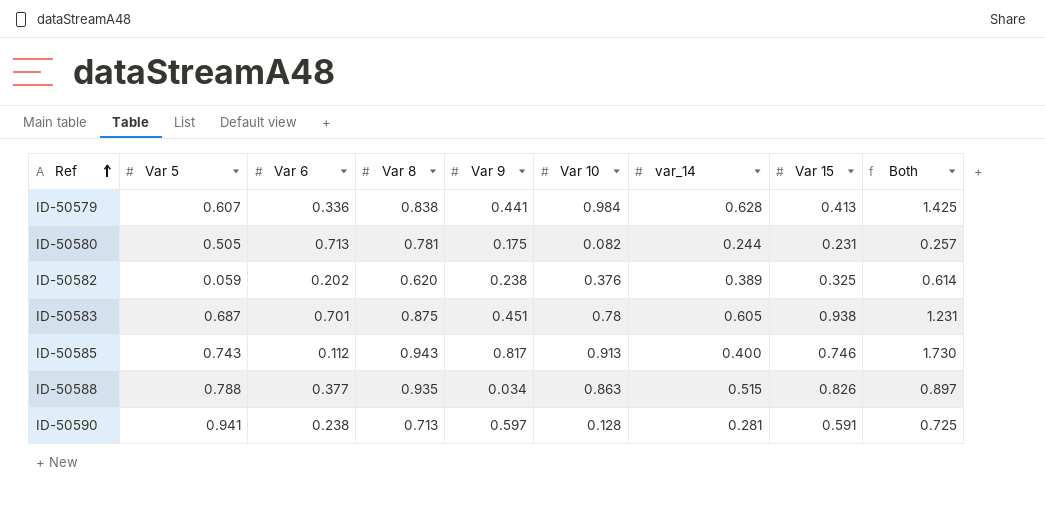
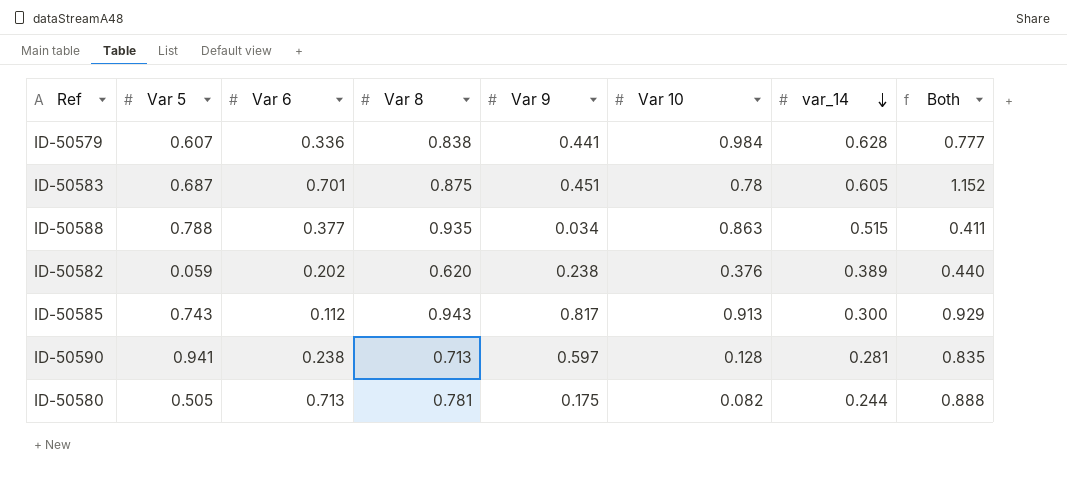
row order: Ref ascending -> var_14 descending
column Var 15 | position: 8 -> none
column Both | formula: [Var 9] + [Var 10] -> [Var 6] + [Var 9]
ID-50585 | var_14: 0.400 -> 0.300

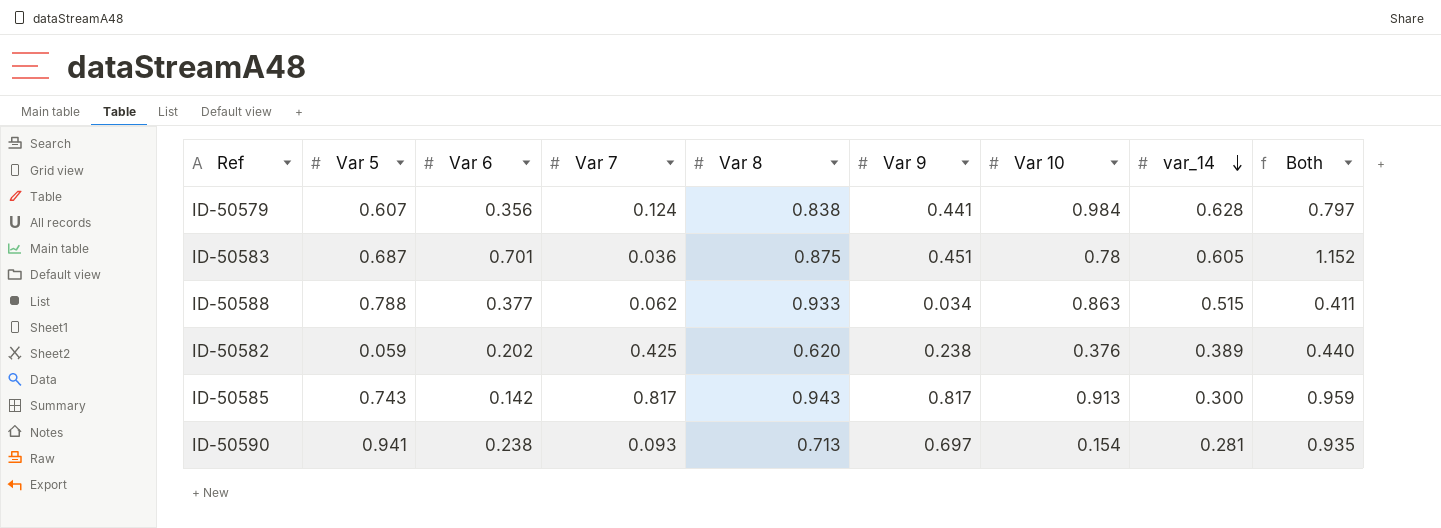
column Var 7 | position: none -> 4
row ID-50580: 0.505 | 0.713 | 0.781 | 0.175 | 0.082 | 0.244 | 0.888 -> none
ID-50579 | Var 6: 0.336 -> 0.356
ID-50579 | Both: 0.777 -> 0.797
ID-50588 | Var 8: 0.935 -> 0.933
ID-50585 | Var 6: 0.112 -> 0.142
ID-50585 | Both: 0.929 -> 0.959
ID-50590 | Var 9: 0.597 -> 0.697
ID-50590 | Var 10: 0.128 -> 0.154
ID-50590 | Both: 0.835 -> 0.935

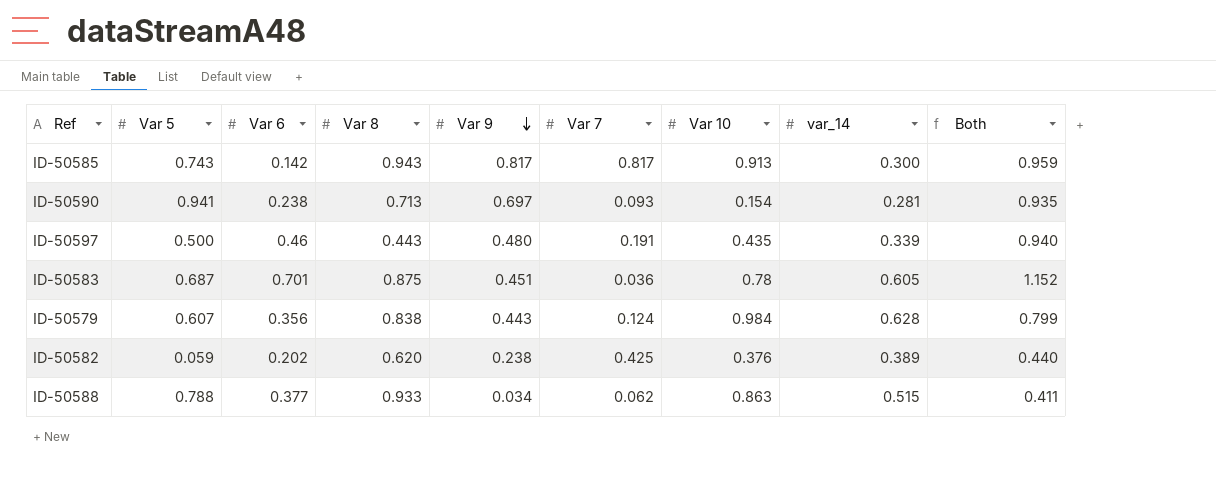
row order: var_14 descending -> Var 9 descending
column Var 7 | position: 4 -> 6
row ID-50597: none -> 0.500 | 0.46 | 0.443 | 0.480 | 0.191 | 0.435 | 0.339 | 0.940
ID-50579 | Var 9: 0.441 -> 0.443
ID-50579 | Both: 0.797 -> 0.799

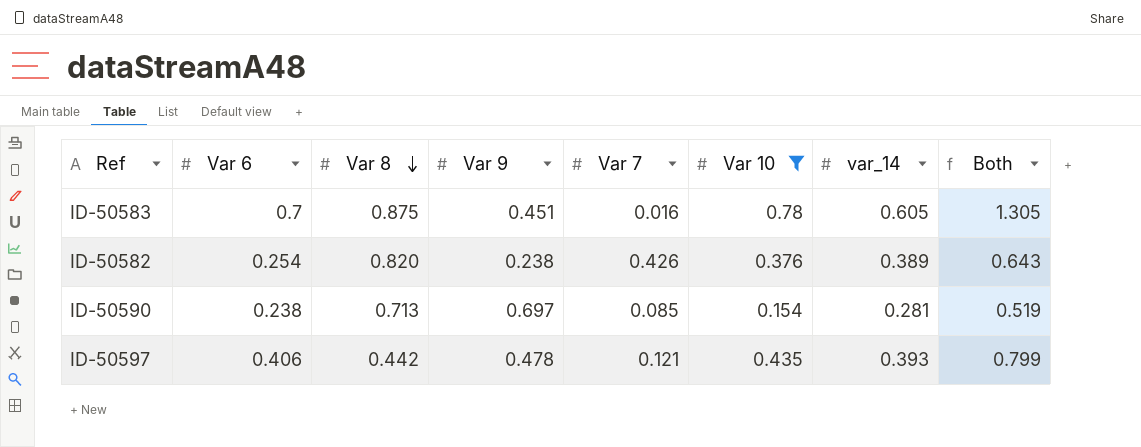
filter: none -> Var 10 <= 0.78
row order: Var 9 descending -> Var 8 descending
column Var 5 | position: 2 -> none
column Both | formula: [Var 6] + [Var 9] -> [Var 6] + [var_14]
ID-50583 | Var 6: 0.701 -> 0.7
ID-50583 | Var 7: 0.036 -> 0.016
ID-50582 | Var 6: 0.202 -> 0.254
ID-50582 | Var 8: 0.620 -> 0.820
ID-50582 | Var 7: 0.425 -> 0.426
ID-50590 | Var 7: 0.093 -> 0.085
ID-50597 | Var 6: 0.46 -> 0.406
ID-50597 | Var 8: 0.443 -> 0.442
ID-50597 | Var 9: 0.480 -> 0.478
ID-50597 | Var 7: 0.191 -> 0.121
ID-50597 | var_14: 0.339 -> 0.393

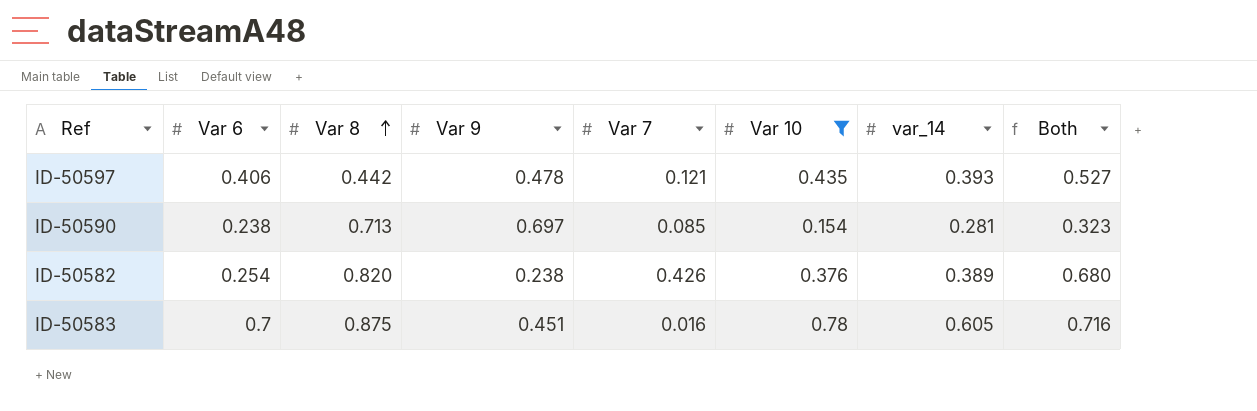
row order: Var 8 descending -> Var 8 ascending
column Both | formula: [Var 6] + [var_14] -> [Var 6] + [Var 7]

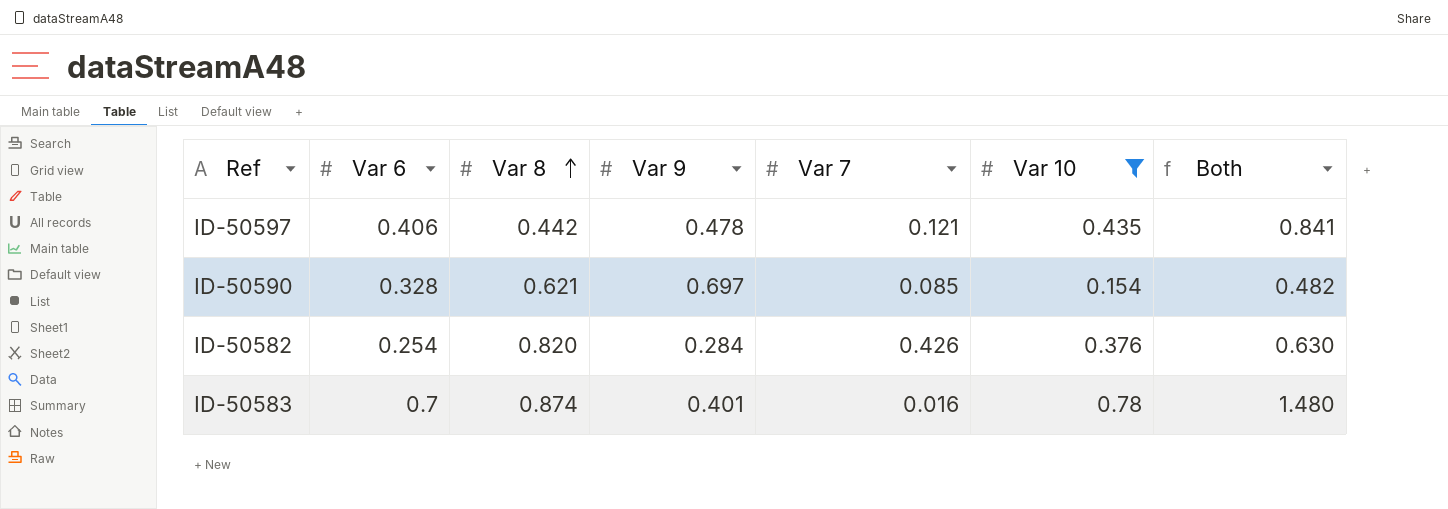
column var_14 | position: 7 -> none
column Both | formula: [Var 6] + [Var 7] -> [Var 6] + [Var 10]
ID-50590 | Var 6: 0.238 -> 0.328
ID-50590 | Var 8: 0.713 -> 0.621
ID-50582 | Var 9: 0.238 -> 0.284
ID-50583 | Var 8: 0.875 -> 0.874
ID-50583 | Var 9: 0.451 -> 0.401

